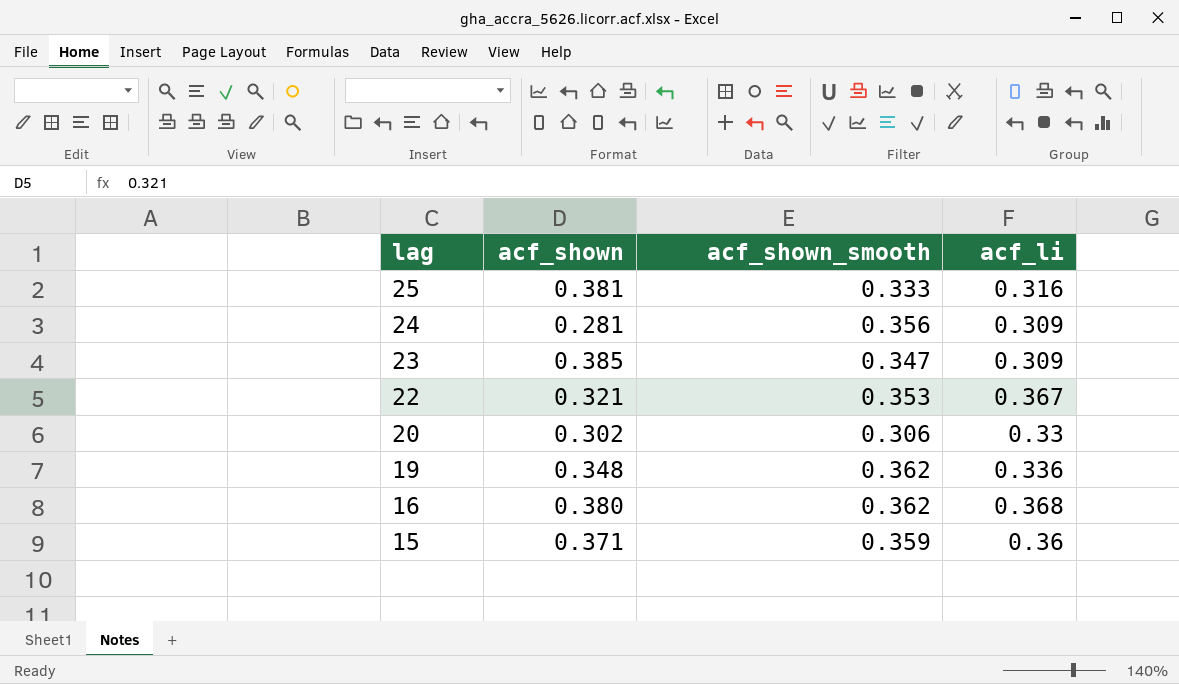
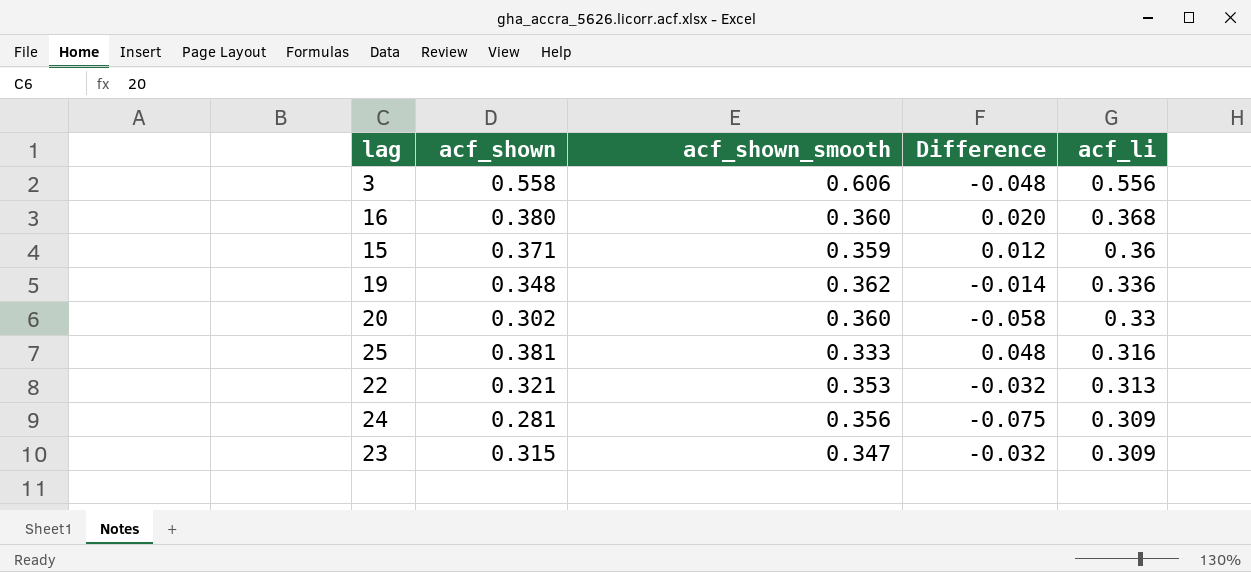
row order: lag descending -> acf_li descending
column Difference | formula: none -> [acf_shown] - [acf_shown_smooth]
row 3: none -> 0.558 | 0.606 | -0.048 | 0.556
16 | acf_shown_smooth: 0.362 -> 0.360
20 | acf_shown_smooth: 0.306 -> 0.360
22 | acf_li: 0.367 -> 0.313
23 | acf_shown: 0.385 -> 0.315

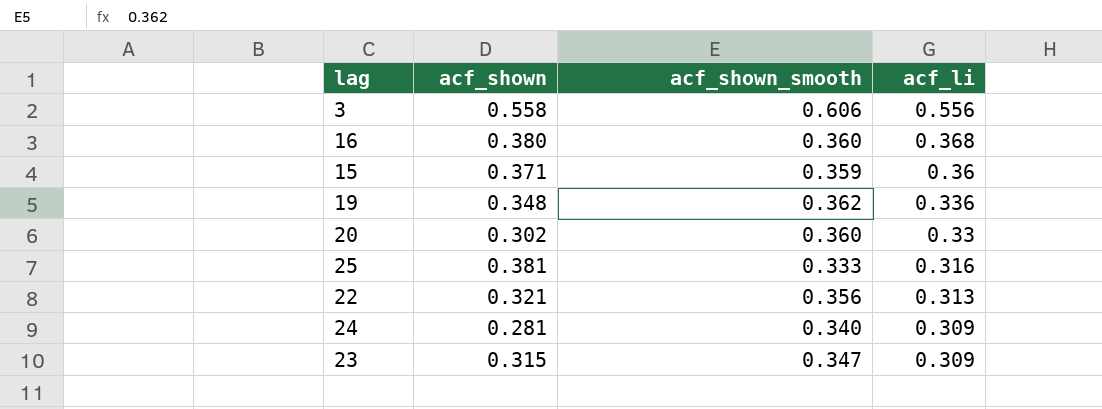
column Difference | formula: [acf_shown] - [acf_shown_smooth] -> none
22 | acf_shown_smooth: 0.353 -> 0.356
24 | acf_shown_smooth: 0.356 -> 0.340

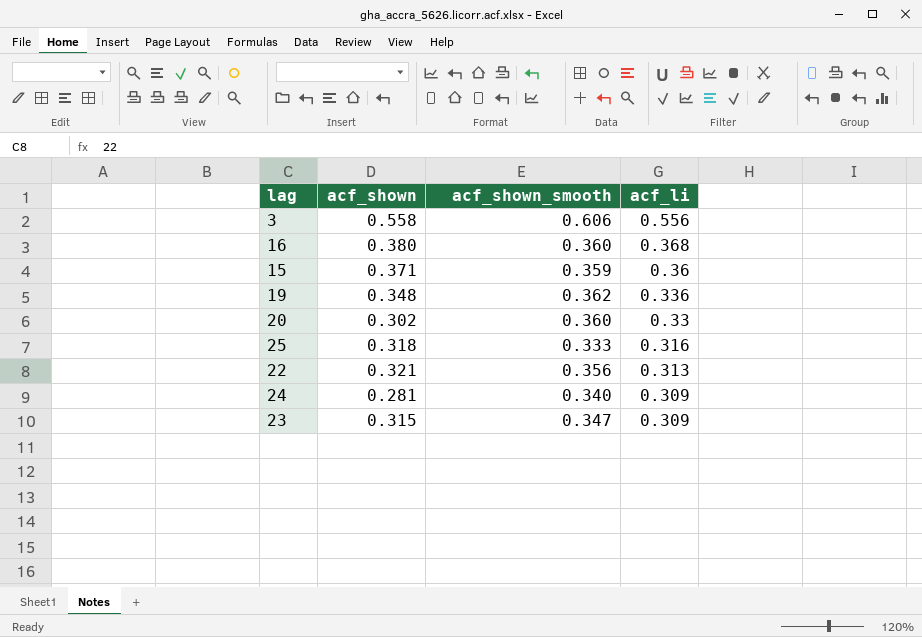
25 | acf_shown: 0.381 -> 0.318

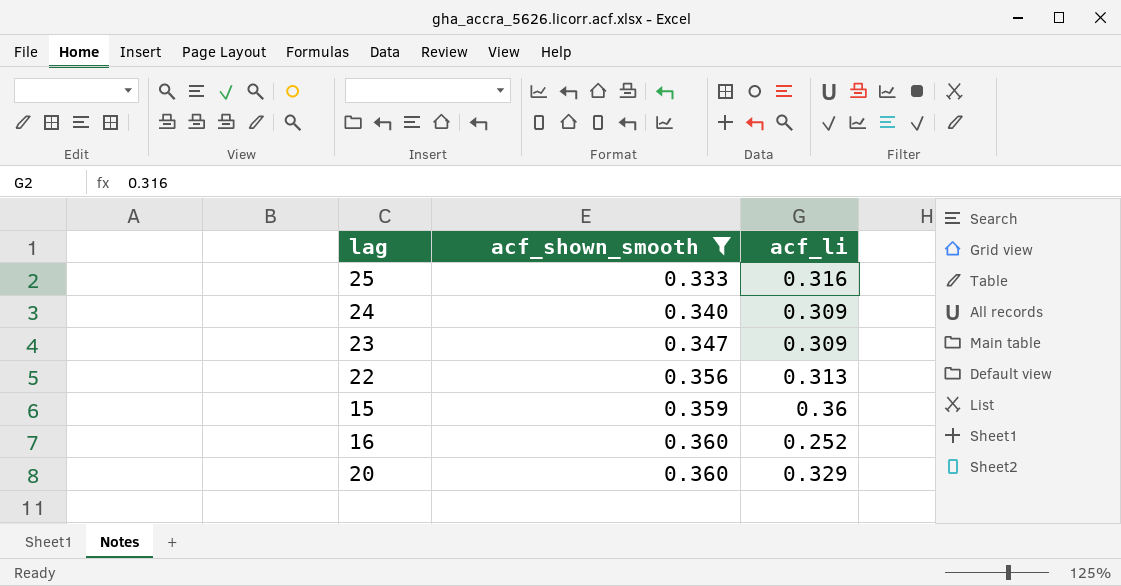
filter: none -> acf_shown_smooth <= 0.360
row order: acf_li descending -> acf_shown_smooth ascending
column acf_shown | position: 2 -> none
16 | acf_li: 0.368 -> 0.252
20 | acf_li: 0.33 -> 0.329

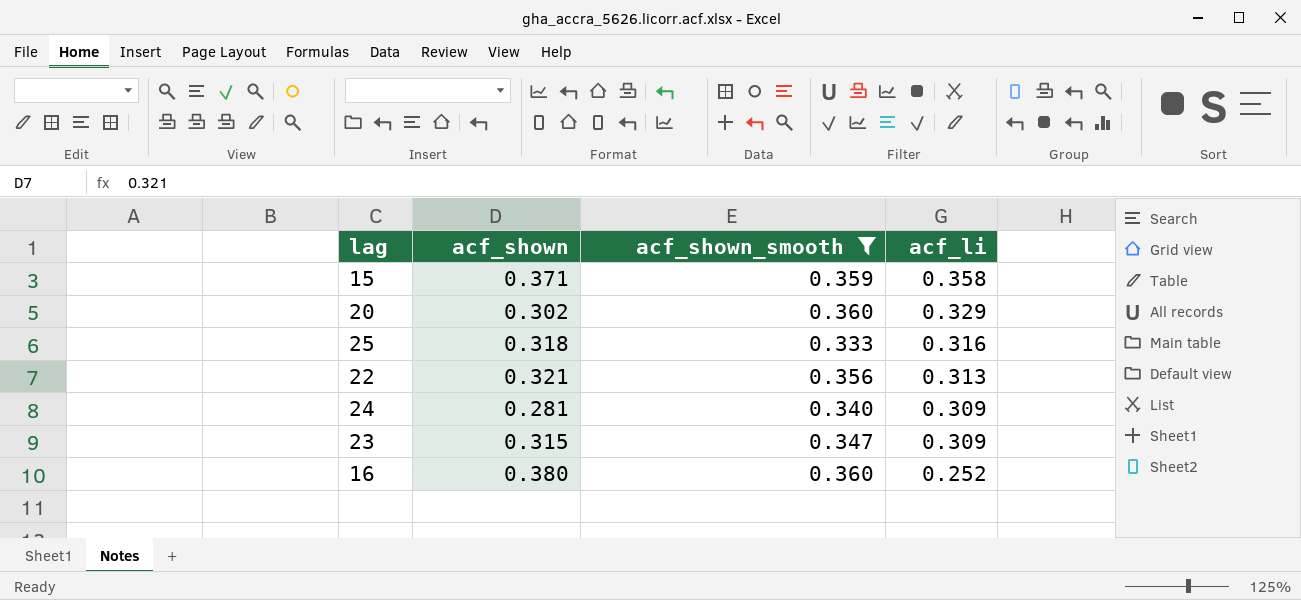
row order: acf_shown_smooth ascending -> acf_li descending
column acf_shown | position: none -> 2
15 | acf_li: 0.36 -> 0.358

